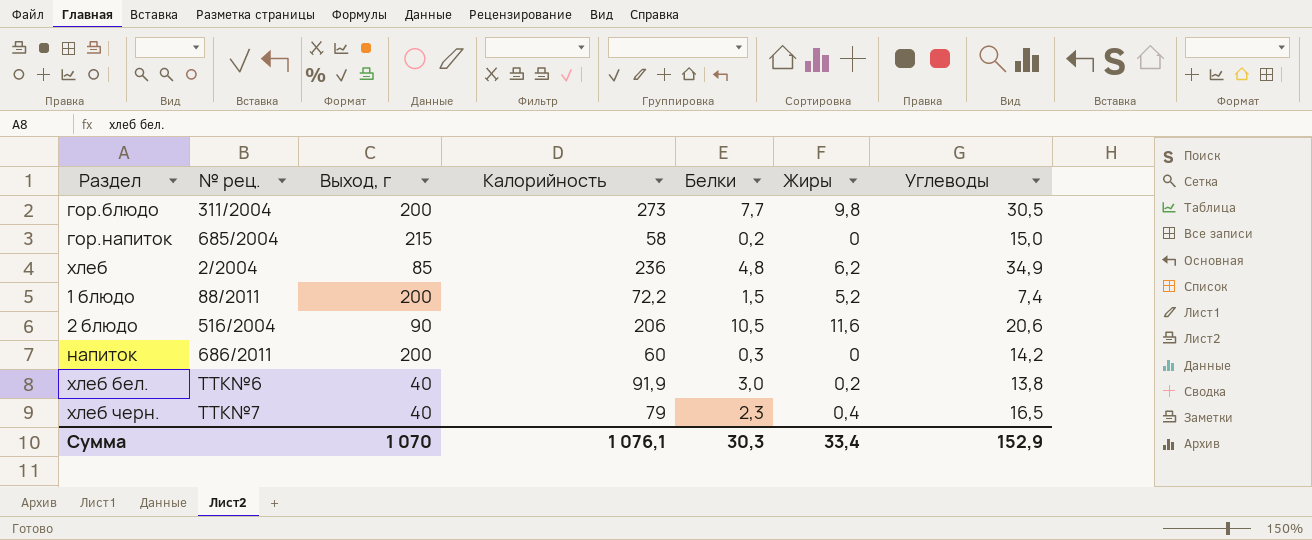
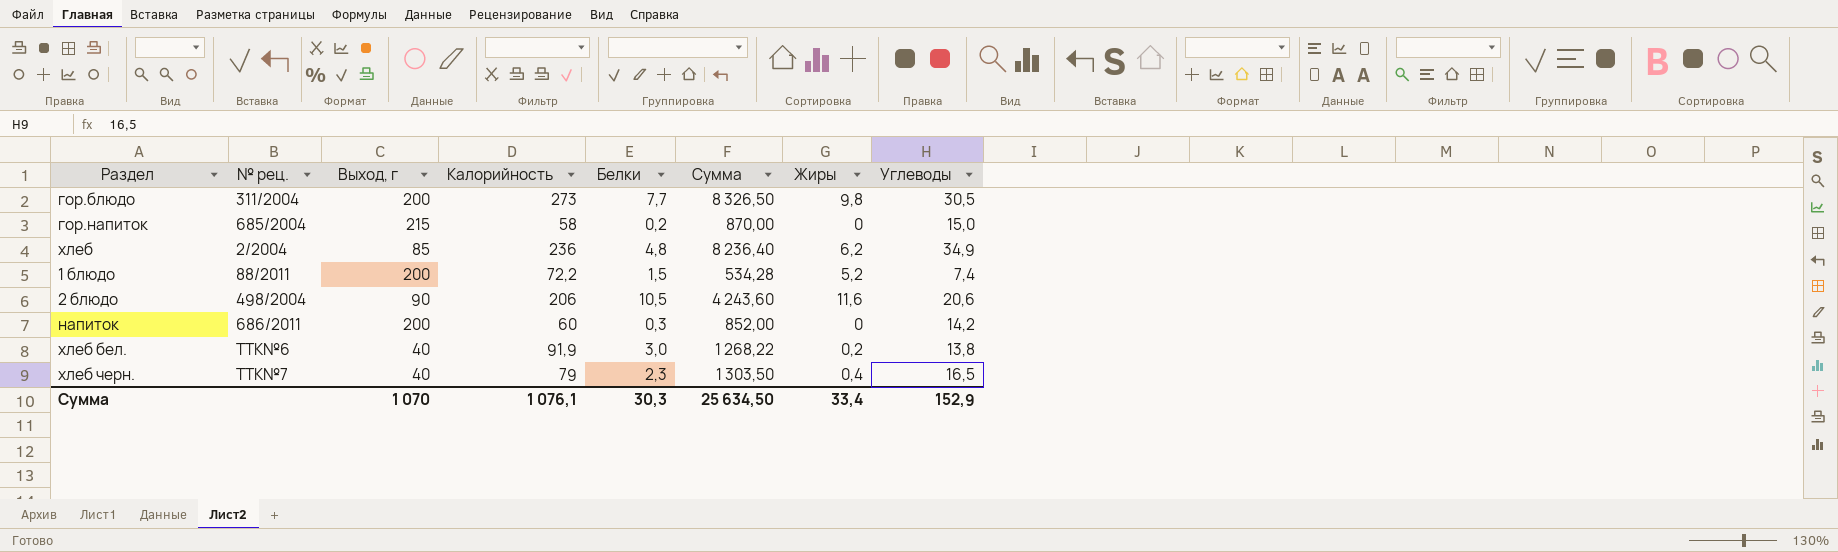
column Сумма | formula: none -> [Калорийность] * [Углеводы]
2 блюдо | № рец.: 516/2004 -> 498/2004

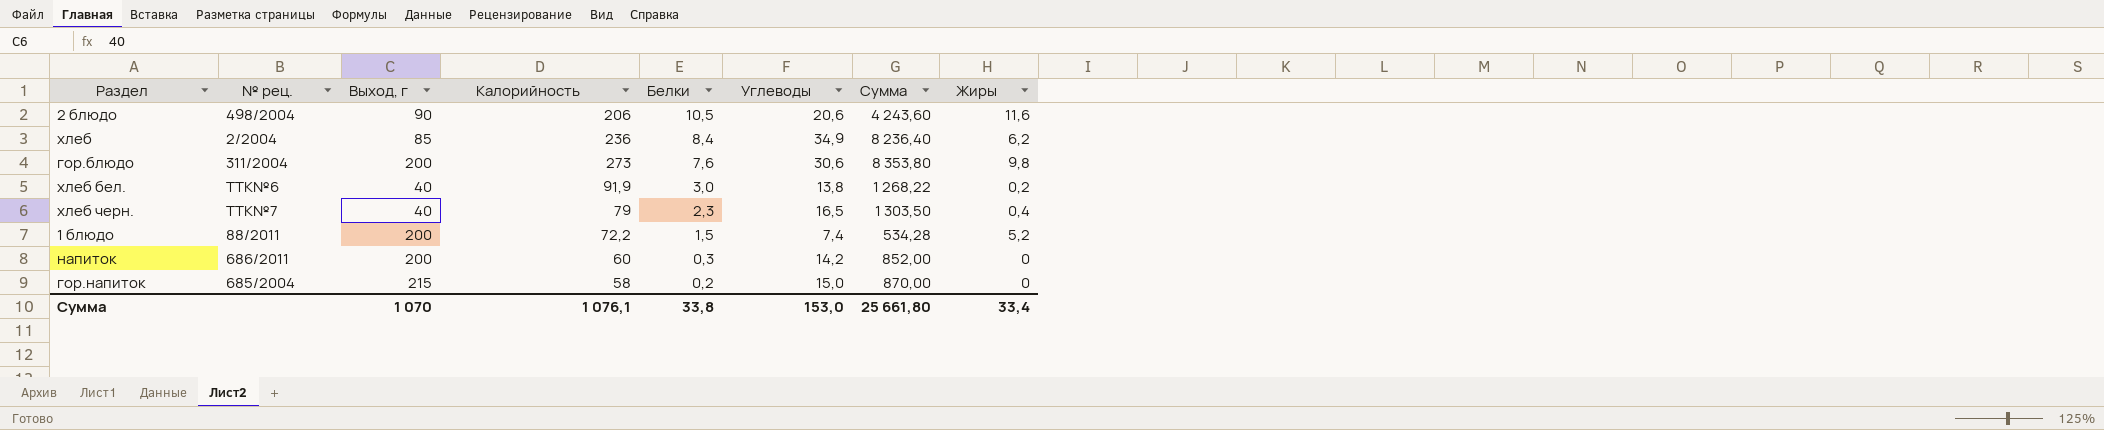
row order: none -> Белки descending
column Углеводы | position: 8 -> 6
хлеб | Белки: 4,8 -> 8,4
гор.блюдо | Белки: 7,7 -> 7,6
гор.блюдо | Углеводы: 30,5 -> 30,6
гор.блюдо | Сумма: 8 326,50 -> 8 353,80
Сумма | Белки: 30,3 -> 33,8
Сумма | Углеводы: 152,9 -> 153,0
Сумма | Сумма: 25 634,50 -> 25 661,80

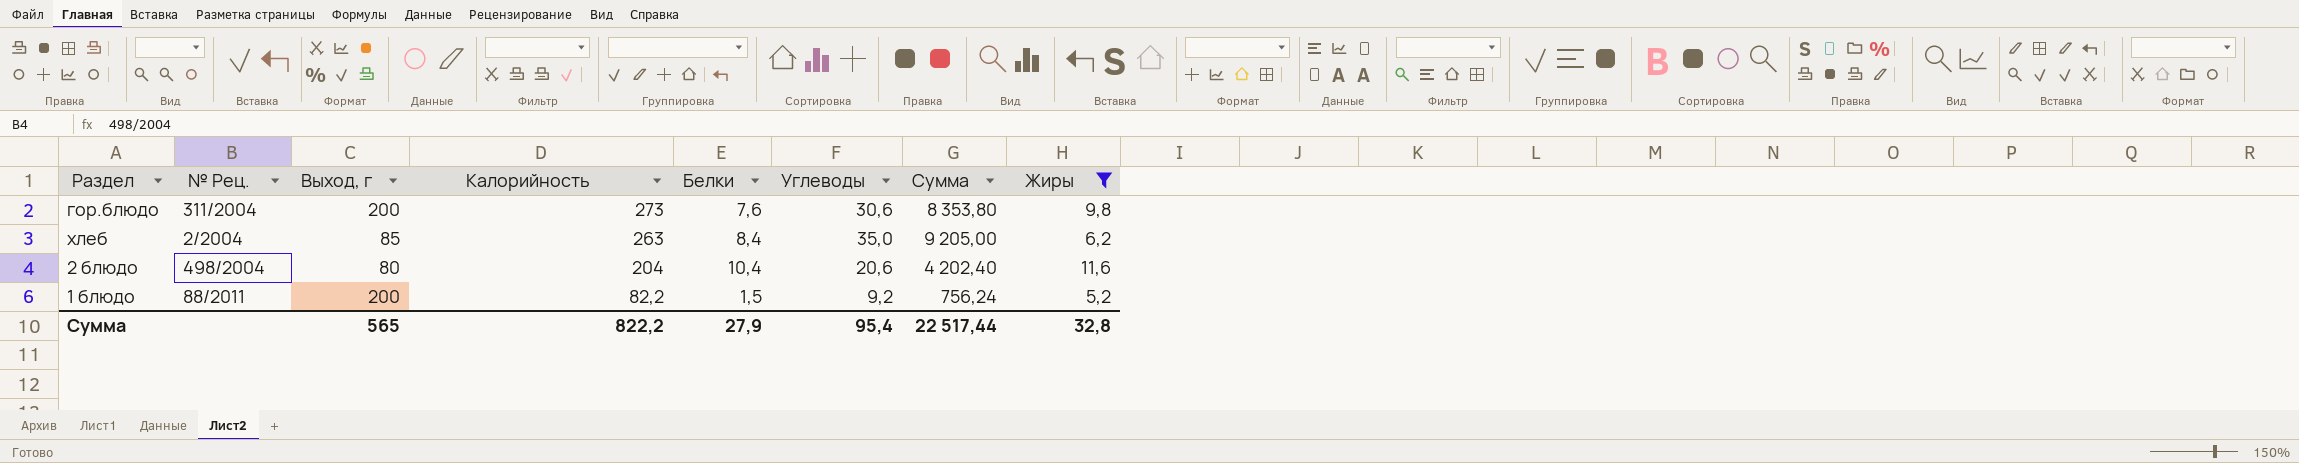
filter: none -> Жиры >= 5,2
row order: Белки descending -> Калорийность descending
column name: № рец. -> № Рец.
хлеб | Калорийность: 236 -> 263
хлеб | Углеводы: 34,9 -> 35,0
хлеб | Сумма: 8 236,40 -> 9 205,00
2 блюдо | Выход, г: 90 -> 80
2 блюдо | Калорийность: 206 -> 204
2 блюдо | Белки: 10,5 -> 10,4
2 блюдо | Сумма: 4 243,60 -> 4 202,40
1 блюдо | Калорийность: 72,2 -> 82,2
1 блюдо | Углеводы: 7,4 -> 9,2
1 блюдо | Сумма: 534,28 -> 756,24
Сумма | Выход, г: 1 070 -> 565
Сумма | Калорийность: 1 076,1 -> 822,2
Сумма | Белки: 33,8 -> 27,9
Сумма | Углеводы: 153,0 -> 95,4
Сумма | Сумма: 25 661,80 -> 22 517,44
Сумма | Жиры: 33,4 -> 32,8

